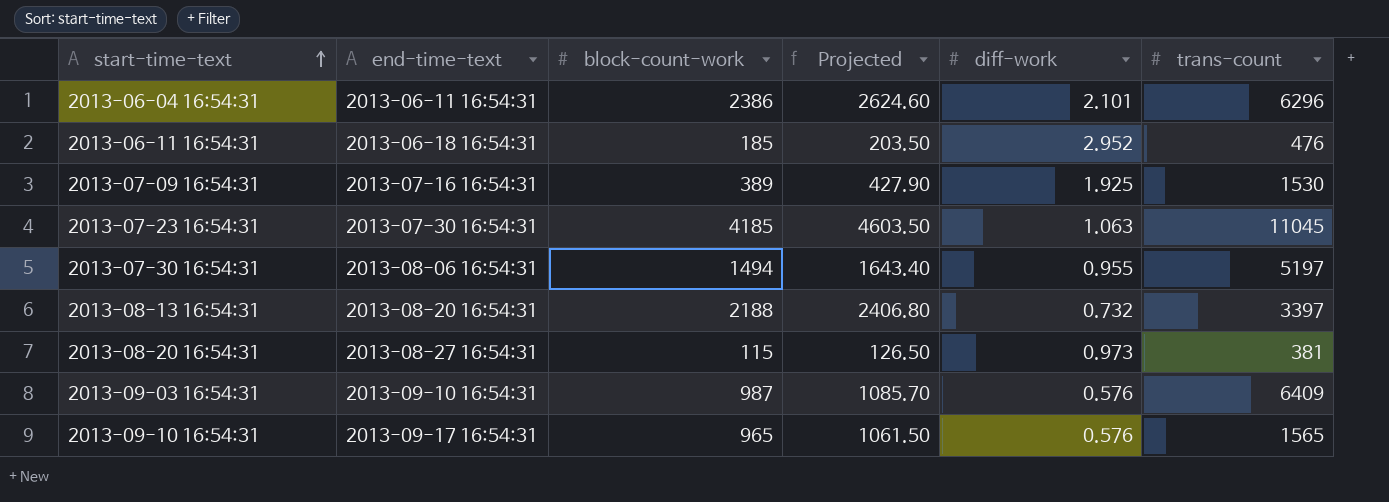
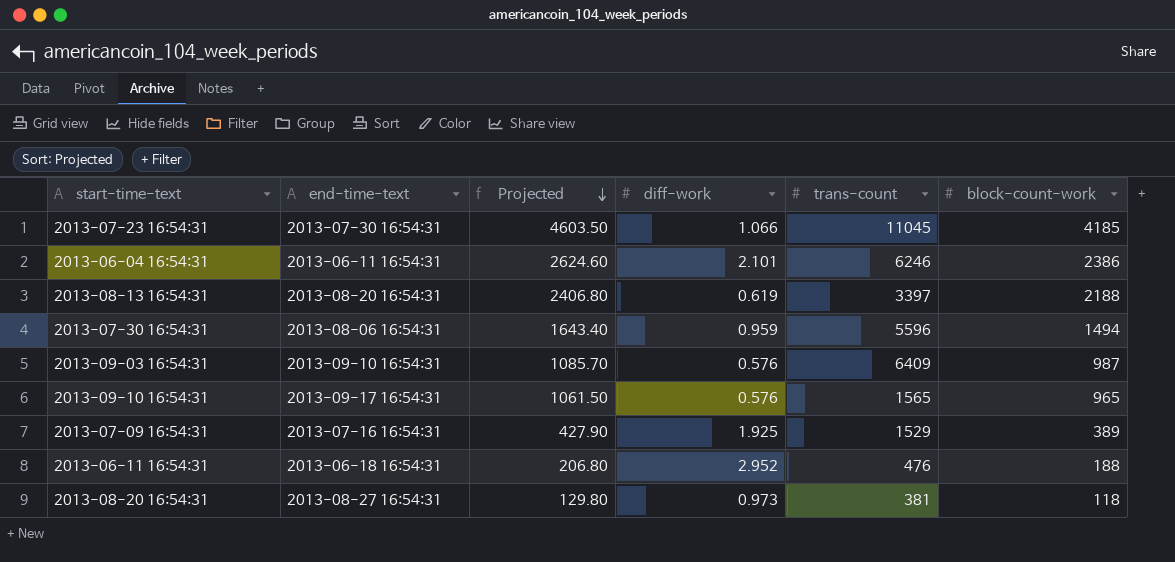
row order: start-time-text ascending -> Projected descending
column block-count-work | position: 3 -> 6
2013-07-23 16:54:31 | diff-work: 1.063 -> 1.066
2013-06-04 16:54:31 | trans-count: 6296 -> 6246
2013-08-13 16:54:31 | diff-work: 0.732 -> 0.619
2013-07-30 16:54:31 | diff-work: 0.955 -> 0.959
2013-07-30 16:54:31 | trans-count: 5197 -> 5596
2013-07-09 16:54:31 | trans-count: 1530 -> 1529
2013-06-11 16:54:31 | Projected: 203.50 -> 206.80
2013-06-11 16:54:31 | block-count-work: 185 -> 188
2013-08-20 16:54:31 | Projected: 126.50 -> 129.80
2013-08-20 16:54:31 | block-count-work: 115 -> 118

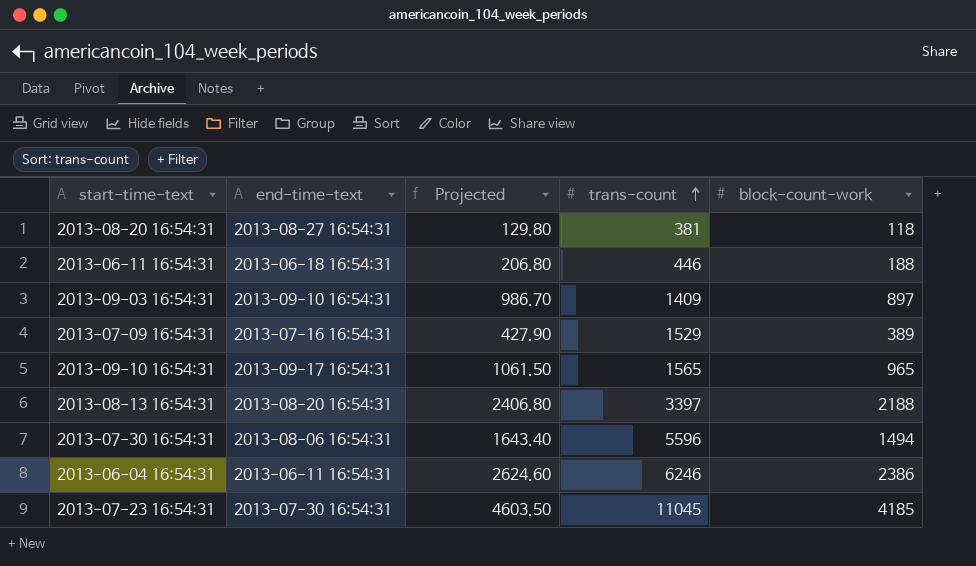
row order: Projected descending -> trans-count ascending
column diff-work | position: 4 -> none
2013-06-11 16:54:31 | trans-count: 476 -> 446
2013-09-03 16:54:31 | Projected: 1085.70 -> 986.70
2013-09-03 16:54:31 | trans-count: 6409 -> 1409
2013-09-03 16:54:31 | block-count-work: 987 -> 897

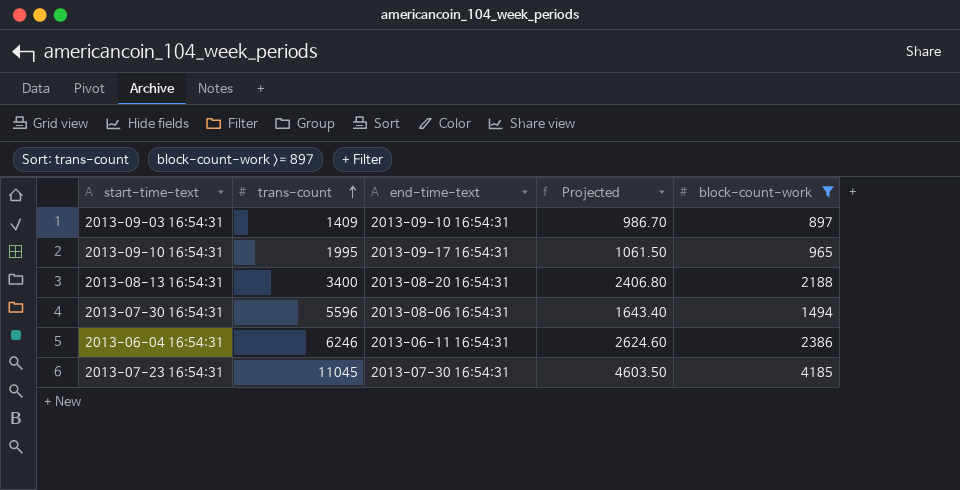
filter: none -> block-count-work >= 897
column trans-count | position: 4 -> 2
2013-09-10 16:54:31 | trans-count: 1565 -> 1995
2013-08-13 16:54:31 | trans-count: 3397 -> 3400

